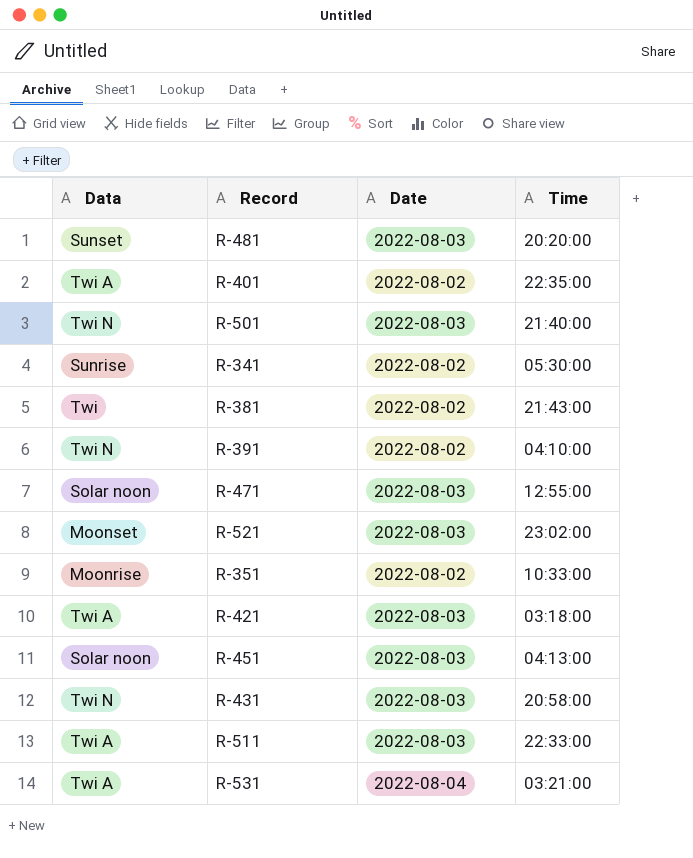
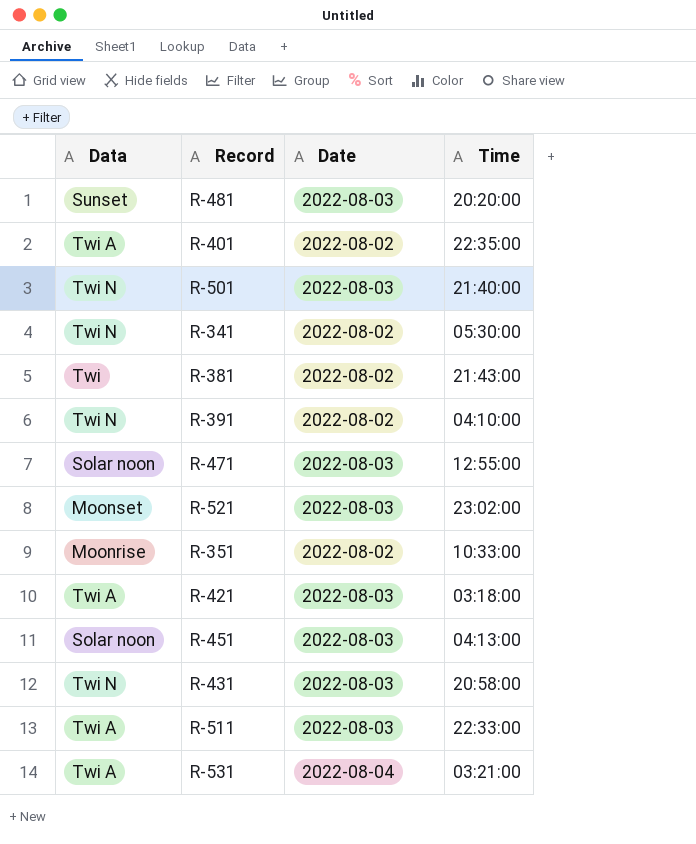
R-341 | Data: Sunrise -> Twi N

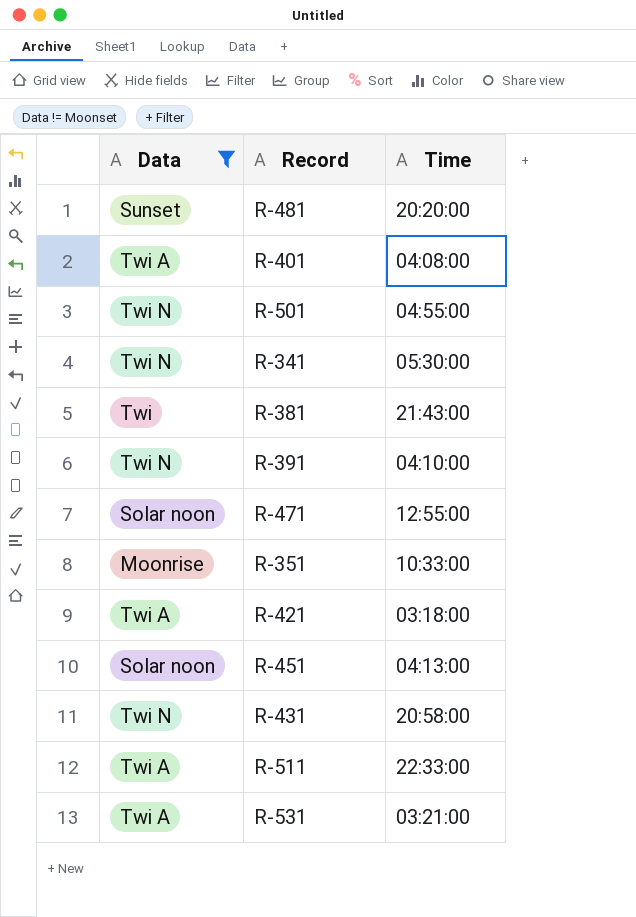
filter: none -> Data != Moonset
column Date | position: 3 -> none
R-401 | Time: 22:35:00 -> 04:08:00
R-501 | Time: 21:40:00 -> 04:55:00

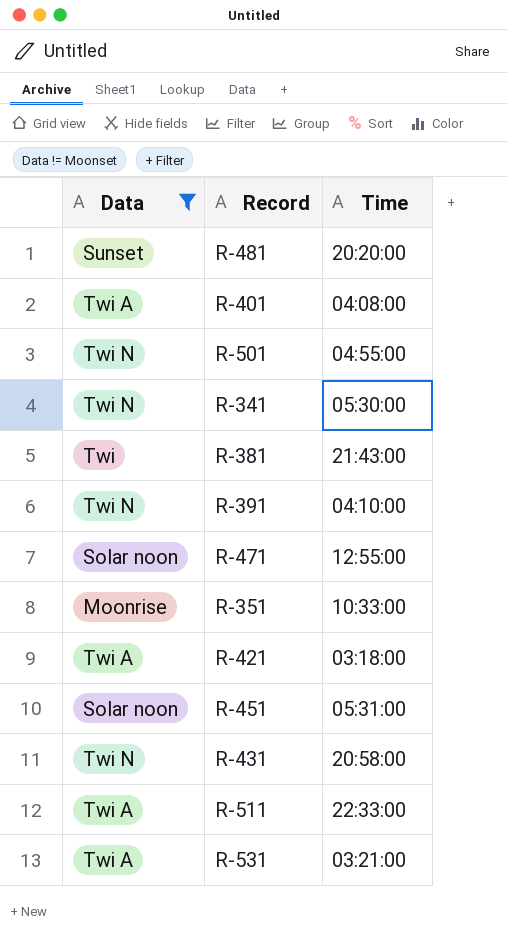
R-451 | Time: 04:13:00 -> 05:31:00

